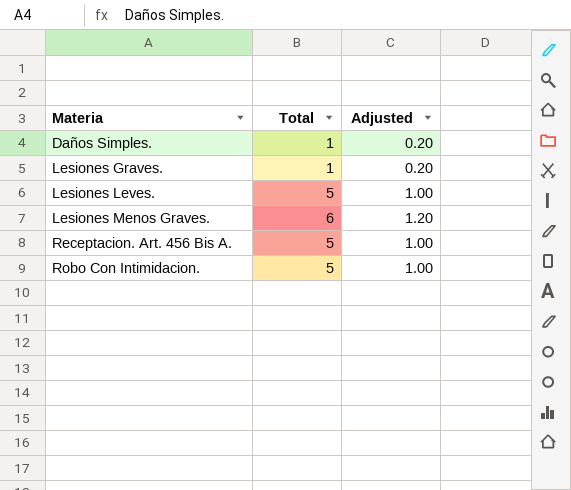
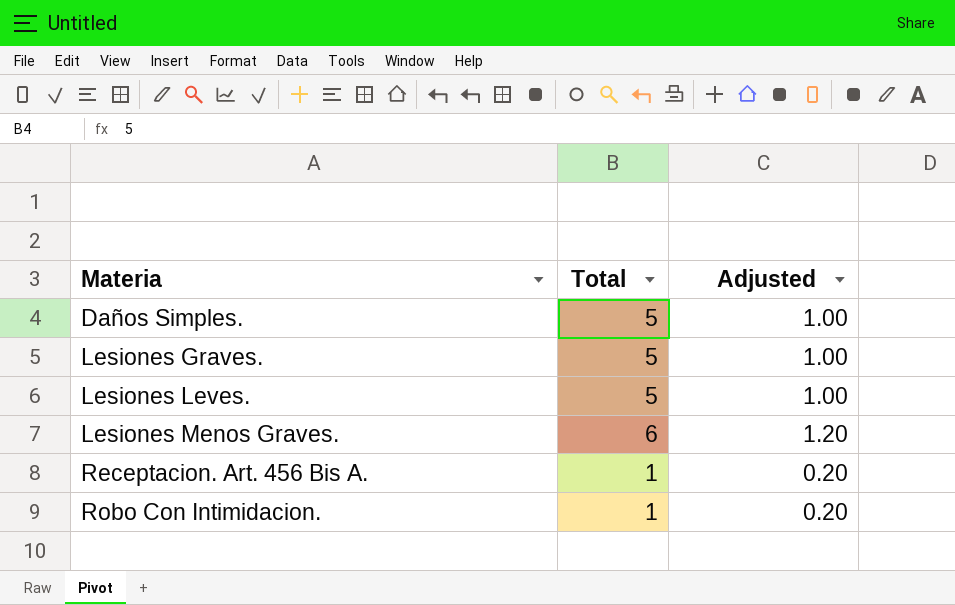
Daños Simples. | Total: 1 -> 5
Daños Simples. | Adjusted: 0.20 -> 1.00
Lesiones Graves. | Total: 1 -> 5
Lesiones Graves. | Adjusted: 0.20 -> 1.00
Receptacion. Art. 456 Bis A. | Total: 5 -> 1
Receptacion. Art. 456 Bis A. | Adjusted: 1.00 -> 0.20
Robo Con Intimidacion. | Total: 5 -> 1
Robo Con Intimidacion. | Adjusted: 1.00 -> 0.20

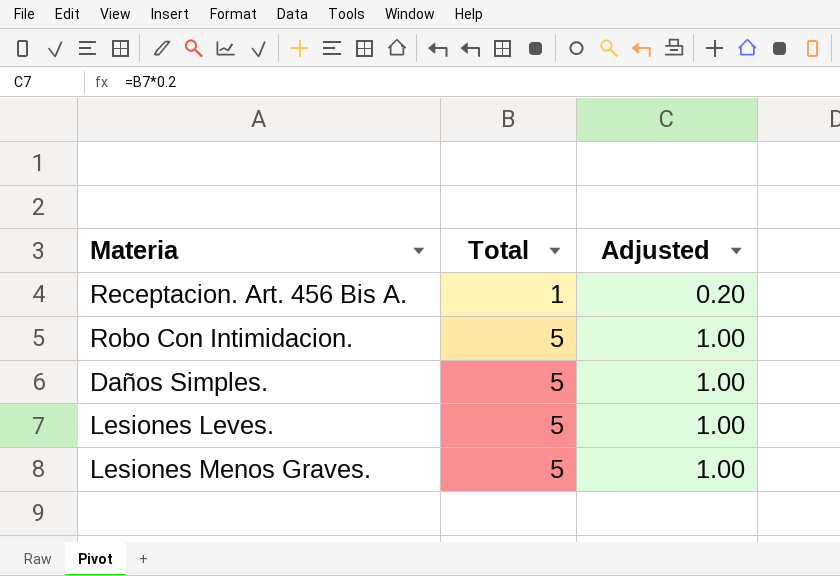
row order: Materia ascending -> Total ascending
row Lesiones Graves.: 5 | 1.00 -> none
Robo Con Intimidacion. | Total: 1 -> 5
Robo Con Intimidacion. | Adjusted: 0.20 -> 1.00
Lesiones Menos Graves. | Total: 6 -> 5
Lesiones Menos Graves. | Adjusted: 1.20 -> 1.00

